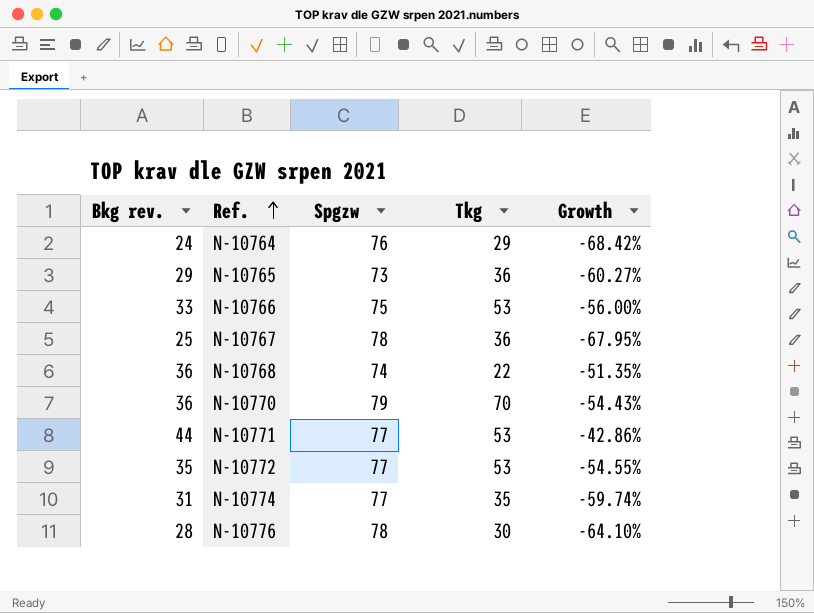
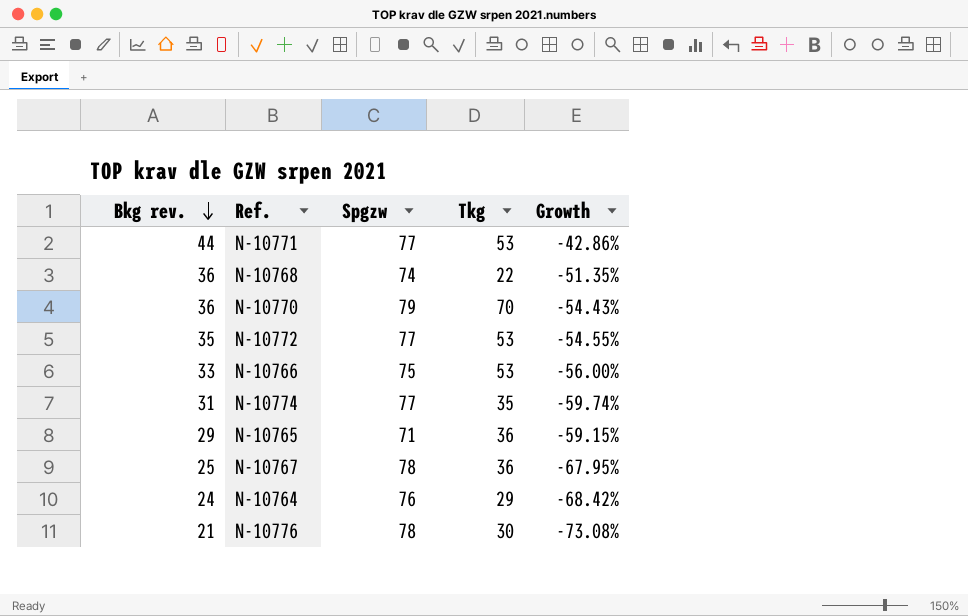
row order: Ref. ascending -> Bkg rev. descending
N-10765 | Spgzw: 73 -> 71
N-10765 | Growth: -60.27% -> -59.15%
N-10776 | Bkg rev.: 28 -> 21
N-10776 | Growth: -64.10% -> -73.08%

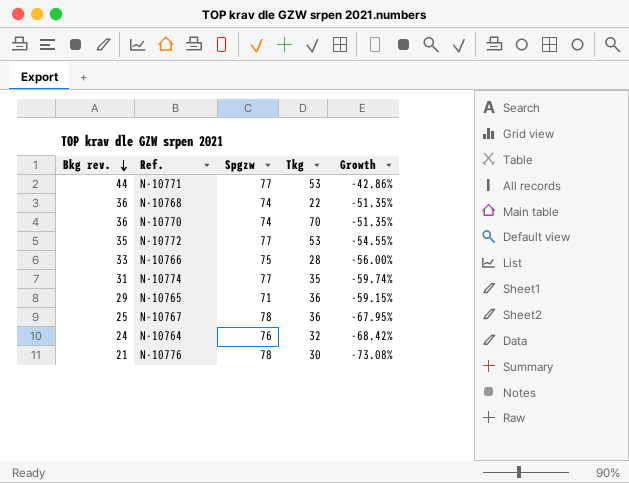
N-10770 | Spgzw: 79 -> 74
N-10770 | Growth: -54.43% -> -51.35%
N-10766 | Tkg: 53 -> 28
N-10764 | Tkg: 29 -> 32

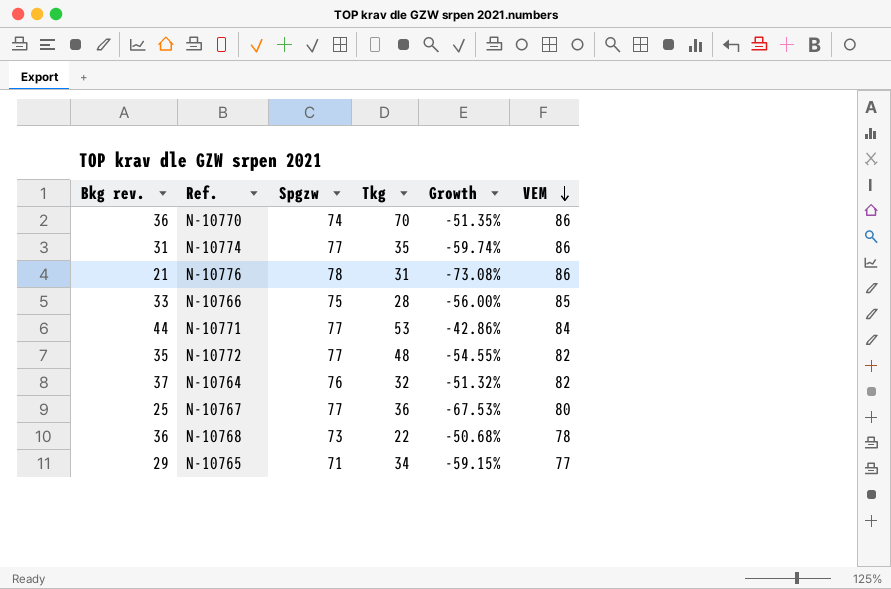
row order: Bkg rev. descending -> VEM descending
column VEM | position: none -> 6
N-10776 | Tkg: 30 -> 31
N-10772 | Tkg: 53 -> 48
N-10764 | Bkg rev.: 24 -> 37
N-10764 | Growth: -68.42% -> -51.32%
N-10767 | Spgzw: 78 -> 77
N-10767 | Growth: -67.95% -> -67.53%
N-10768 | Spgzw: 74 -> 73
N-10768 | Growth: -51.35% -> -50.68%
N-10765 | Tkg: 36 -> 34

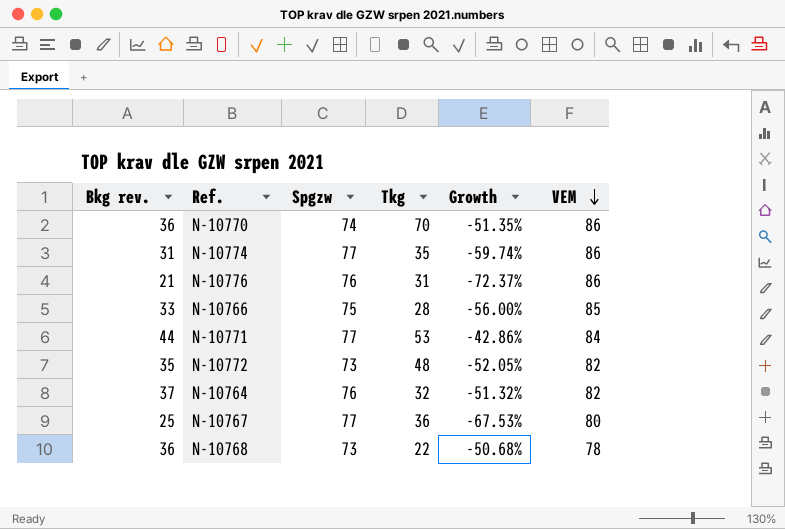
row N-10765: 29 | 71 | 34 | -59.15% | 77 -> none
N-10776 | Spgzw: 78 -> 76
N-10776 | Growth: -73.08% -> -72.37%
N-10772 | Spgzw: 77 -> 73
N-10772 | Growth: -54.55% -> -52.05%

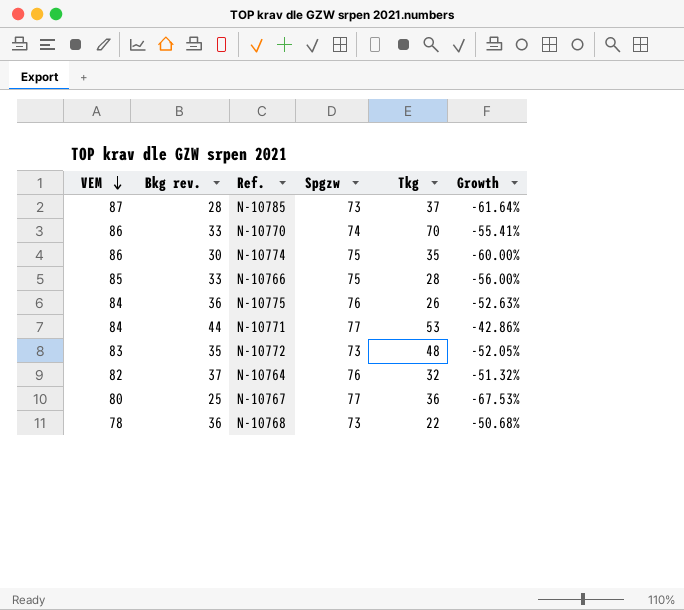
column VEM | position: 6 -> 1
row N-10776: 21 | 76 | 31 | -72.37% | 86 -> none
row N-10785: none -> 87 | 28 | 73 | 37 | -61.64%
N-10770 | Bkg rev.: 36 -> 33
N-10770 | Growth: -51.35% -> -55.41%
N-10774 | Bkg rev.: 31 -> 30
N-10774 | Spgzw: 77 -> 75
N-10774 | Growth: -59.74% -> -60.00%
row N-10775: none -> 84 | 36 | 76 | 26 | -52.63%
N-10772 | VEM: 82 -> 83

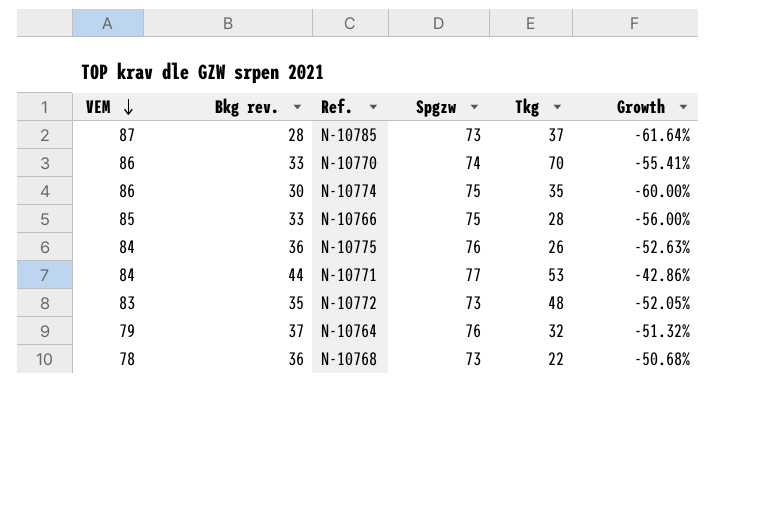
row N-10767: 80 | 25 | 77 | 36 | -67.53% -> none
N-10764 | VEM: 82 -> 79

